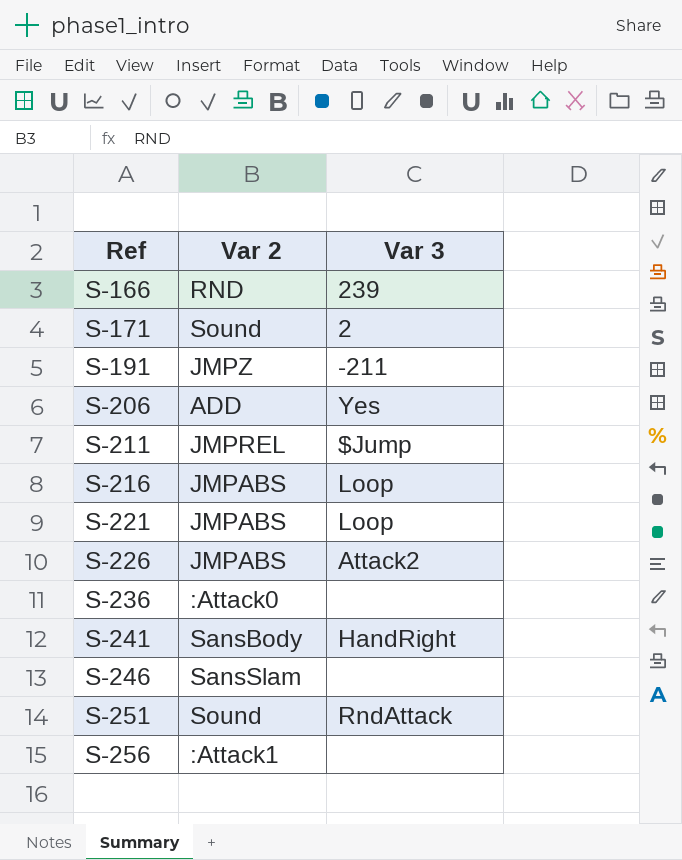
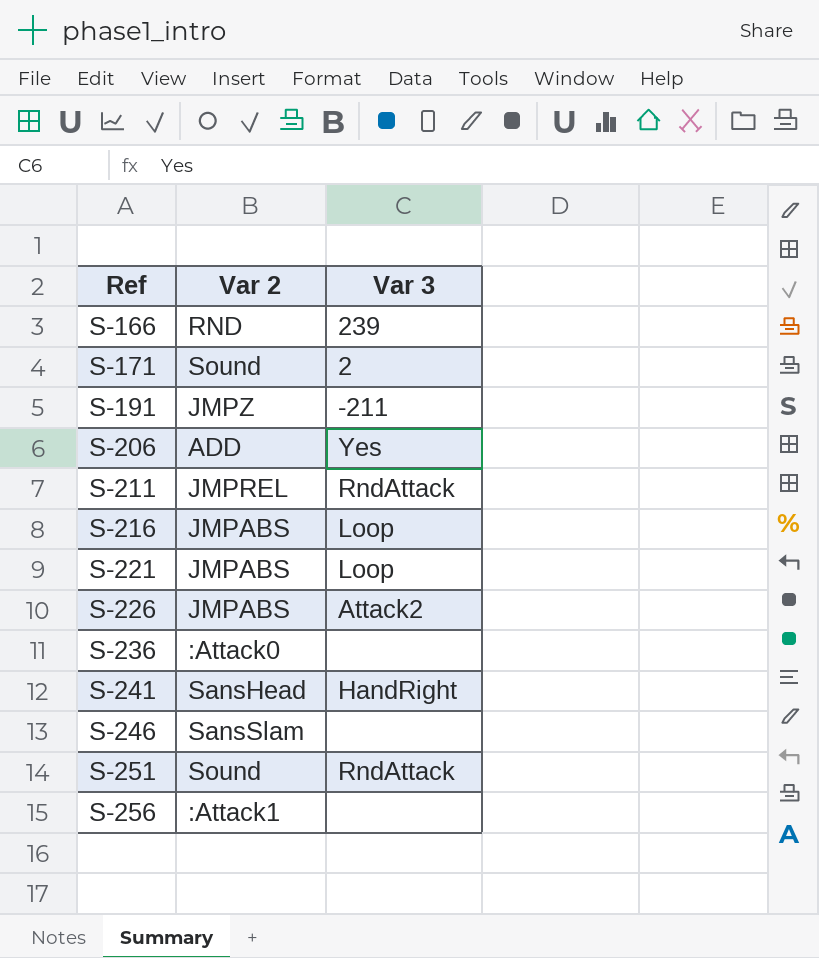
S-211 | Var 3: $Jump -> RndAttack
S-241 | Var 2: SansBody -> SansHead

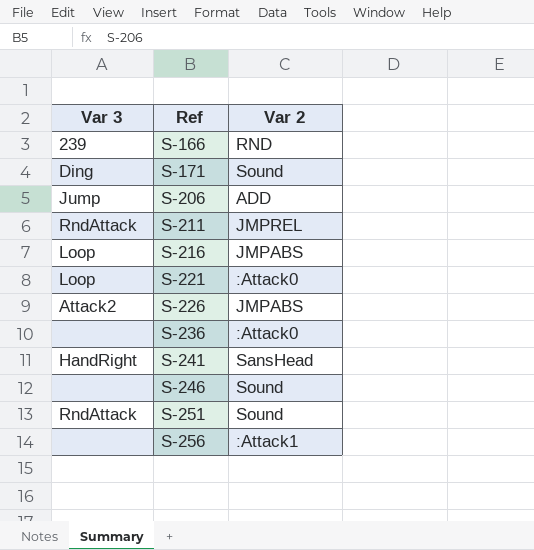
column Var 3 | position: 3 -> 1
row S-191: JMPZ | -211 -> none
S-171 | Var 3: 2 -> Ding
S-206 | Var 3: Yes -> Jump
S-221 | Var 2: JMPABS -> :Attack0
S-246 | Var 2: SansSlam -> Sound

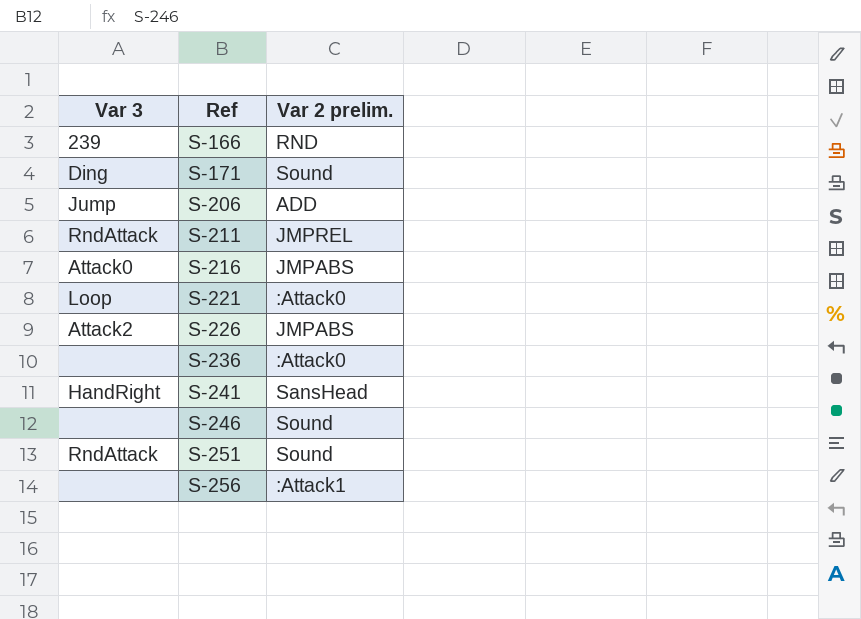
column name: Var 2 -> Var 2 prelim.
S-216 | Var 3: Loop -> Attack0

